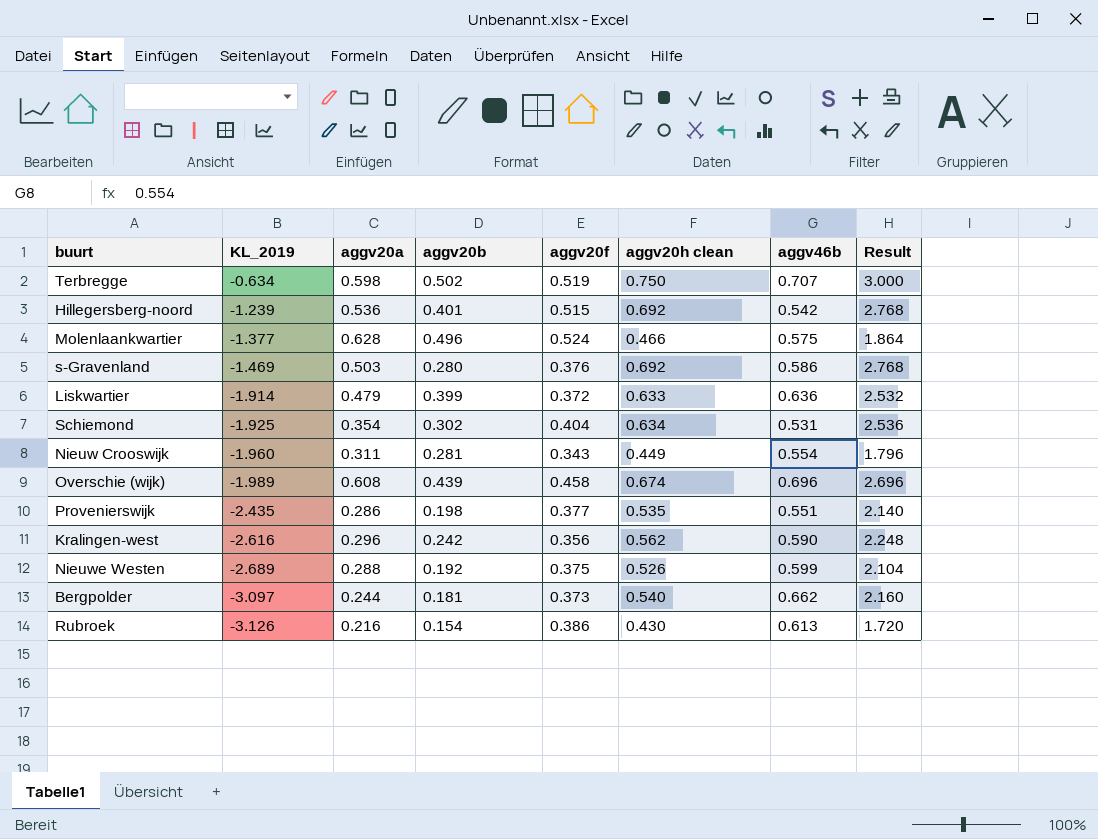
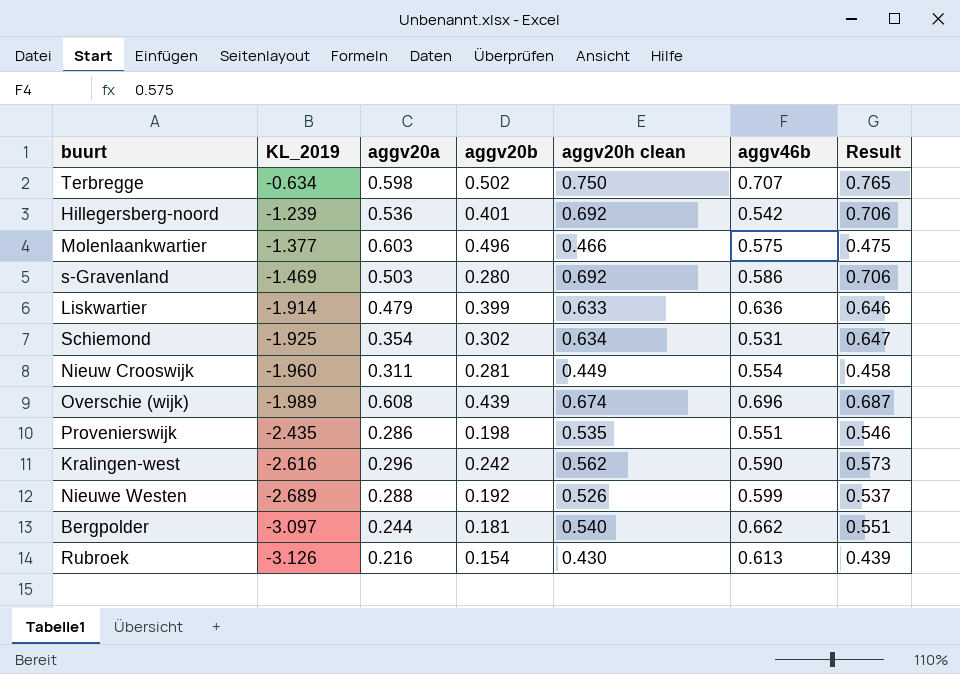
column aggv20f | position: 5 -> none
column Result | formula: [aggv20h clean] * 4 -> [aggv20h clean] * 1.02
Molenlaankwartier | aggv20a: 0.628 -> 0.603

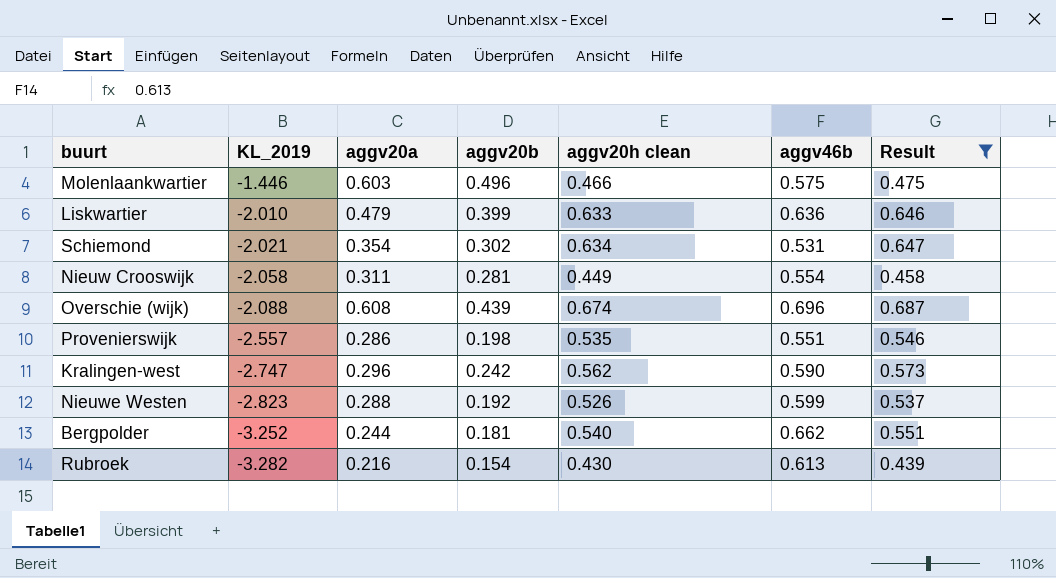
filter: none -> Result <= 0.687
Molenlaankwartier | KL_2019: -1.377 -> -1.446
Liskwartier | KL_2019: -1.914 -> -2.010
Schiemond | KL_2019: -1.925 -> -2.021
Nieuw Crooswijk | KL_2019: -1.960 -> -2.058
Overschie (wijk) | KL_2019: -1.989 -> -2.088
Provenierswijk | KL_2019: -2.435 -> -2.557
Kralingen-west | KL_2019: -2.616 -> -2.747
Nieuwe Westen | KL_2019: -2.689 -> -2.823
Bergpolder | KL_2019: -3.097 -> -3.252
Rubroek | KL_2019: -3.126 -> -3.282

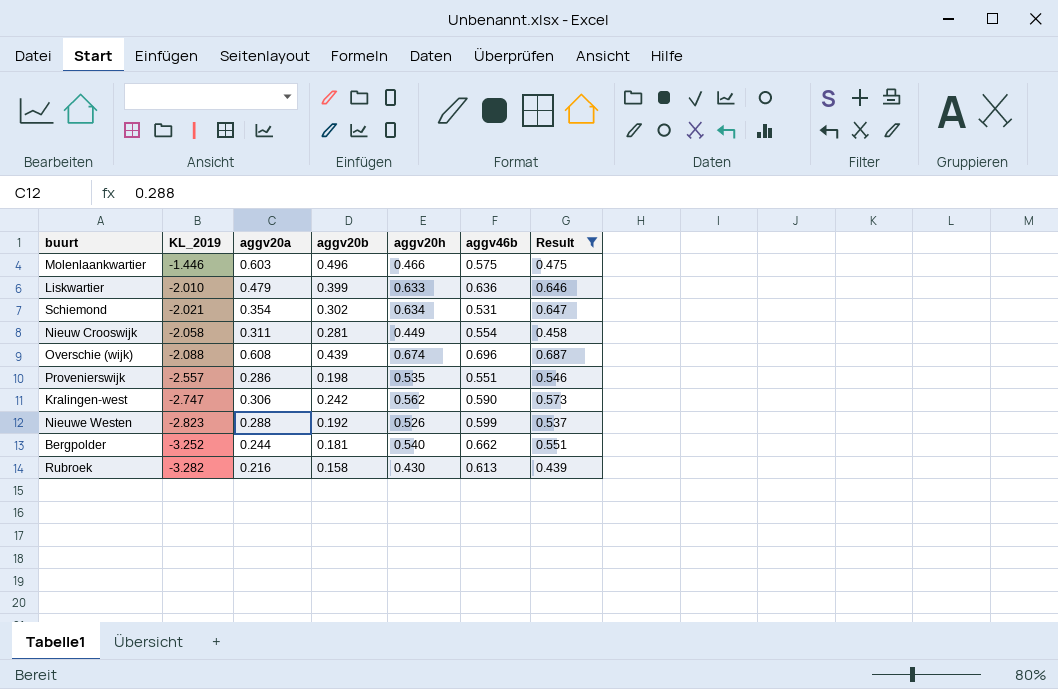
column name: aggv20h clean -> aggv20h
Kralingen-west | aggv20a: 0.296 -> 0.306
Rubroek | aggv20b: 0.154 -> 0.158

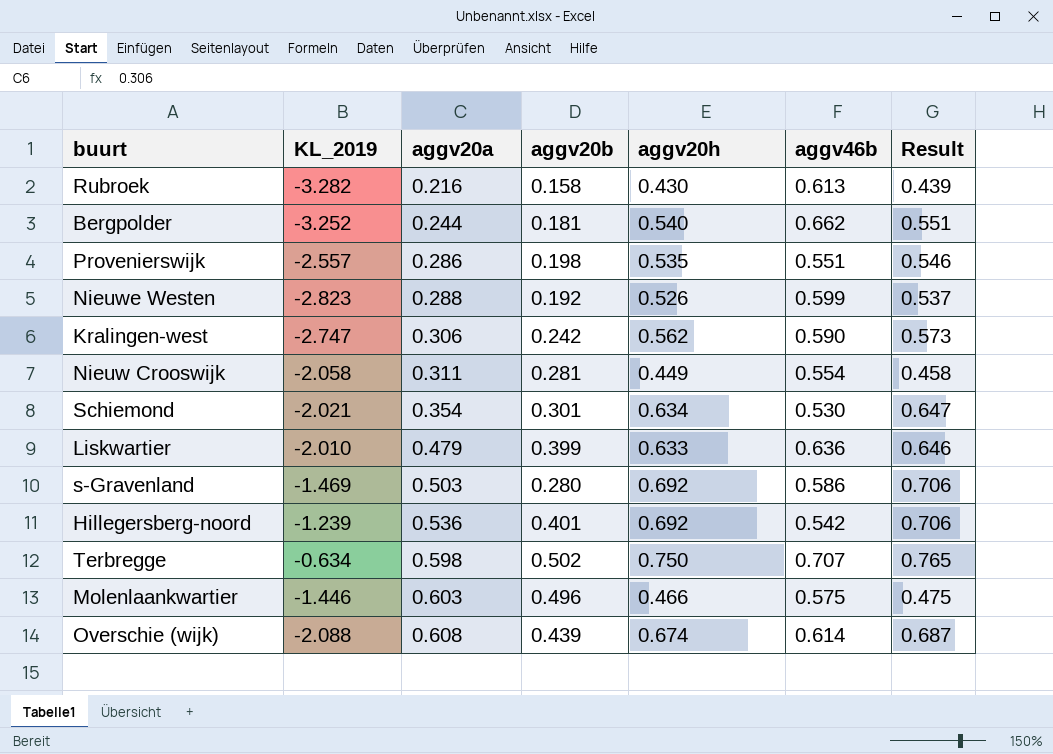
filter: Result <= 0.687 -> none
row order: KL_2019 descending -> aggv20a ascending
Schiemond | aggv20b: 0.302 -> 0.301
Schiemond | aggv46b: 0.531 -> 0.530
Overschie (wijk) | aggv46b: 0.696 -> 0.614

